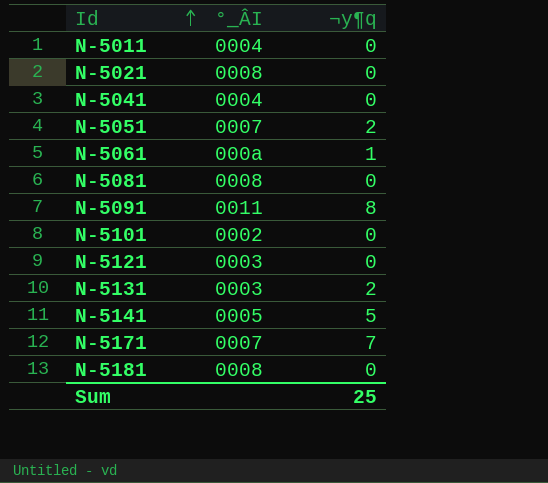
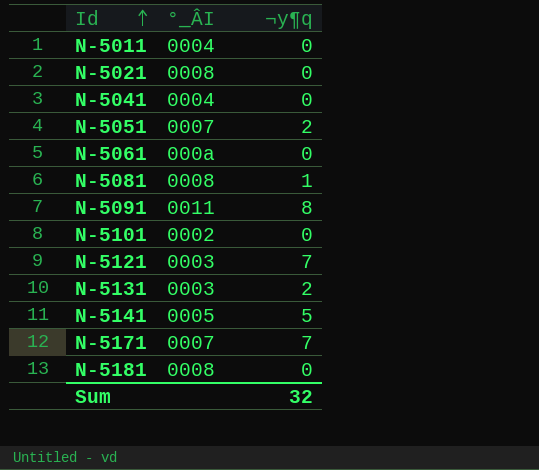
N-5061 | ¬y¶q: 1 -> 0
N-5081 | ¬y¶q: 0 -> 1
N-5121 | ¬y¶q: 0 -> 7
Sum | ¬y¶q: 25 -> 32

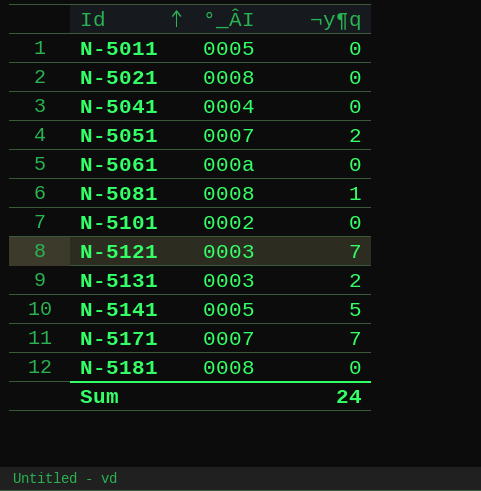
row N-5091: 0011 | 8 -> none
N-5011 | °_ÂI: 0004 -> 0005
Sum | ¬y¶q: 32 -> 24

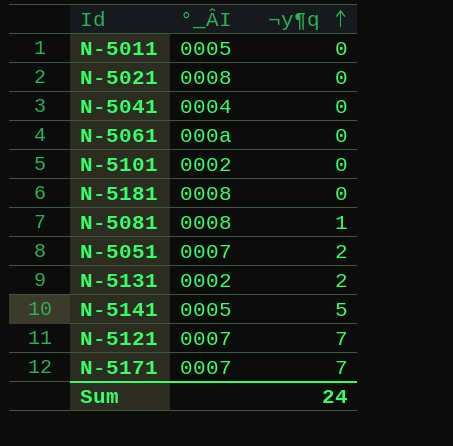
row order: Id ascending -> ¬y¶q ascending
N-5131 | °_ÂI: 0003 -> 0002
N-5121 | °_ÂI: 0003 -> 0007

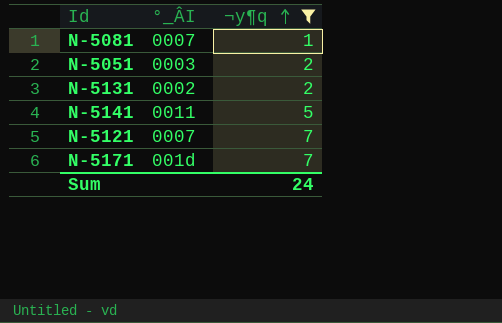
filter: none -> ¬y¶q != 0
N-5081 | °_ÂI: 0008 -> 0007
N-5051 | °_ÂI: 0007 -> 0003
N-5141 | °_ÂI: 0005 -> 0011
N-5171 | °_ÂI: 0007 -> 001d

